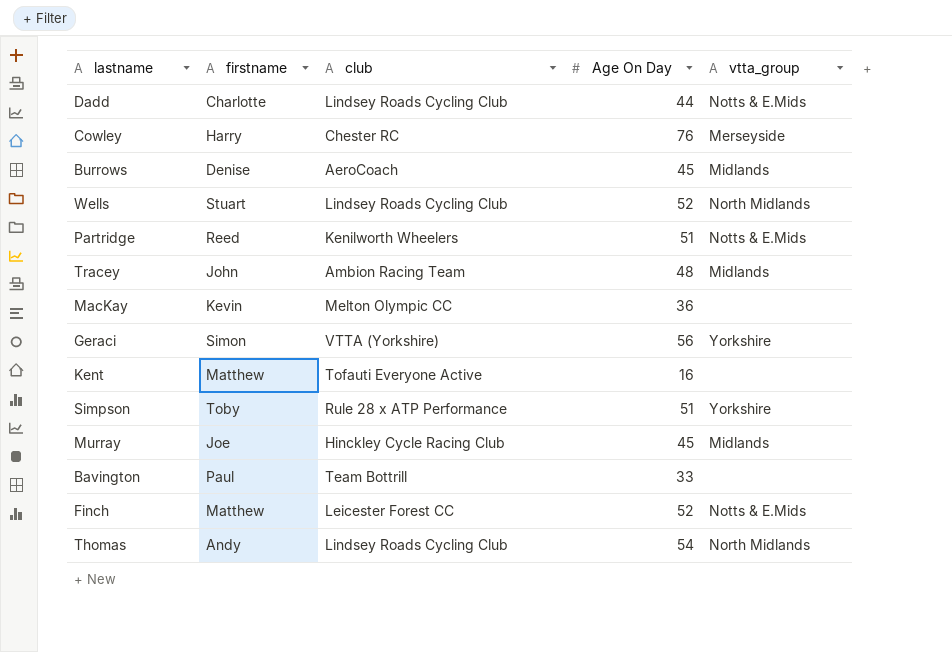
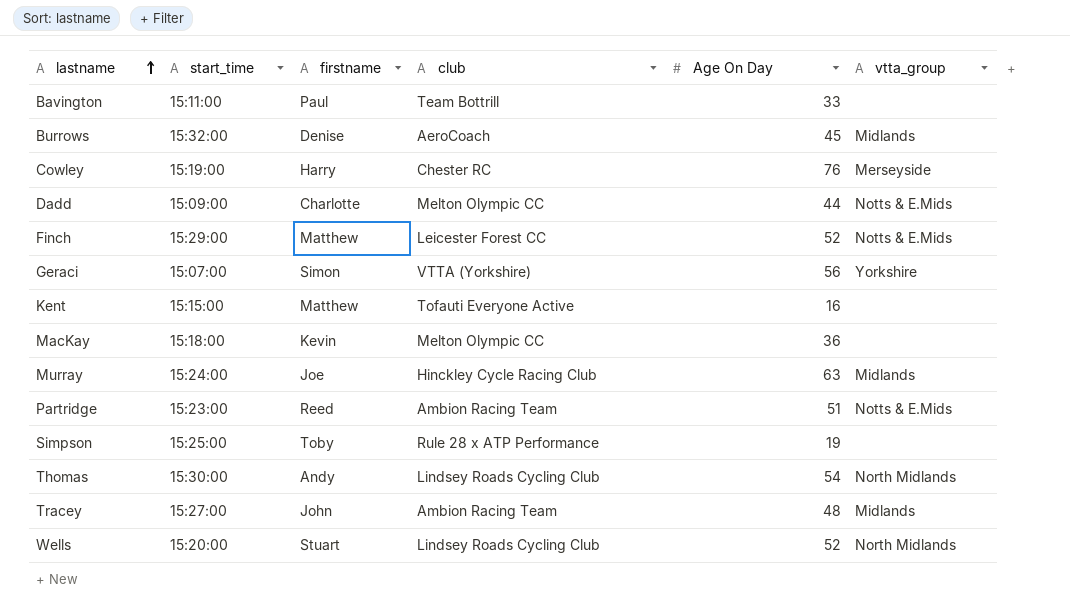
row order: none -> lastname ascending
column start_time | position: none -> 2
Dadd | club: Lindsey Roads Cycling Club -> Melton Olympic CC
Murray | Age On Day: 45 -> 63
Partridge | club: Kenilworth Wheelers -> Ambion Racing Team
Simpson | Age On Day: 51 -> 19
Simpson | vtta_group: Yorkshire -> none

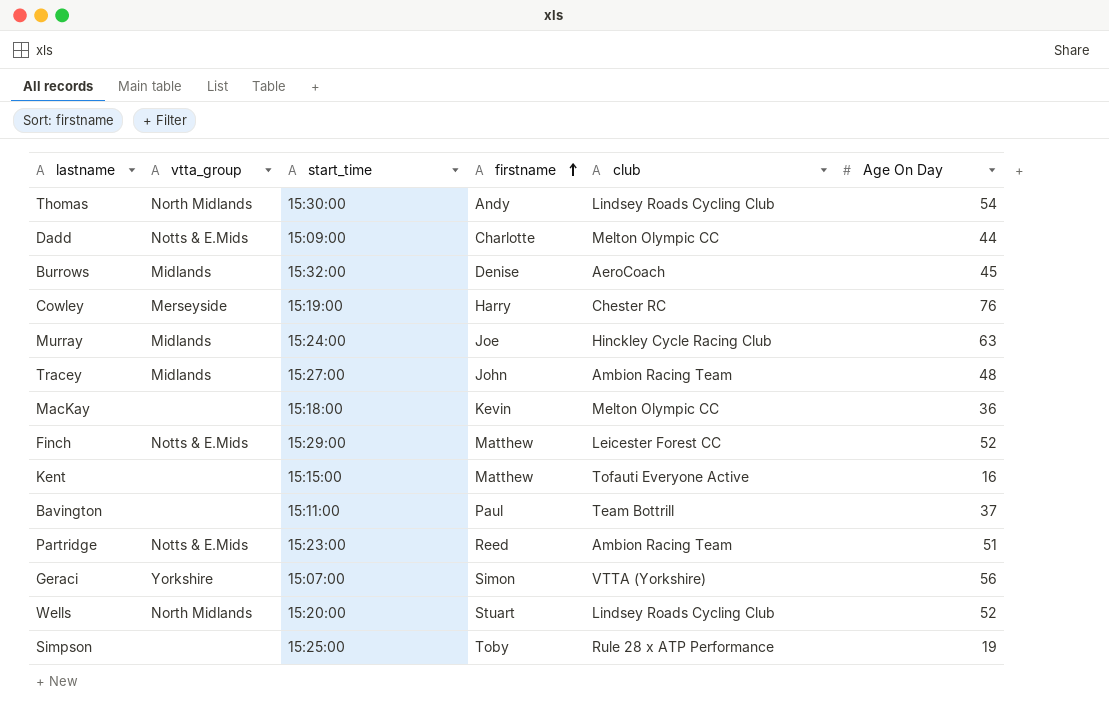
row order: lastname ascending -> firstname ascending
column vtta_group | position: 6 -> 2
Bavington | Age On Day: 33 -> 37

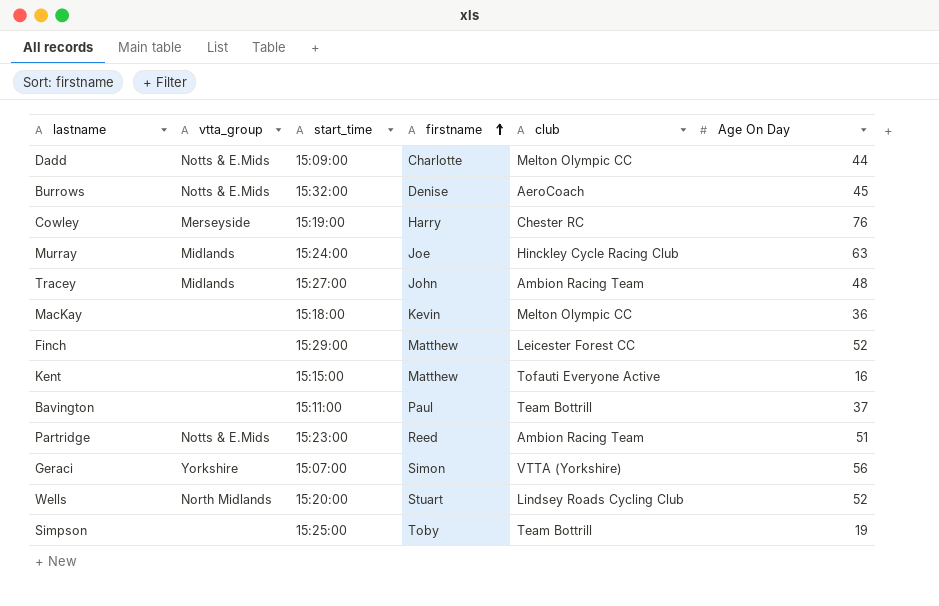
row Thomas: North Midlands | 15:30:00 | Andy | Lindsey Roads Cycling Club | 54 -> none
Burrows | vtta_group: Midlands -> Notts & E.Mids
Finch | vtta_group: Notts & E.Mids -> none
Simpson | club: Rule 28 x ATP Performance -> Team Bottrill

